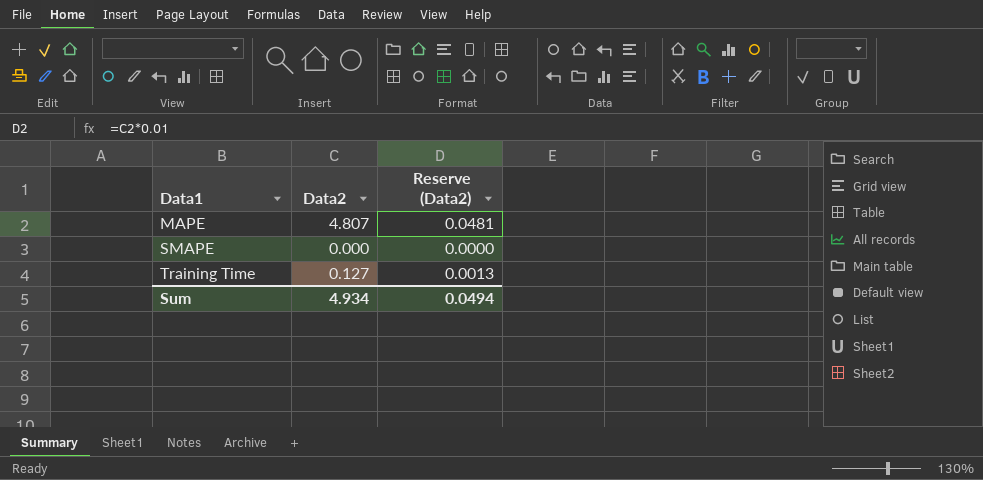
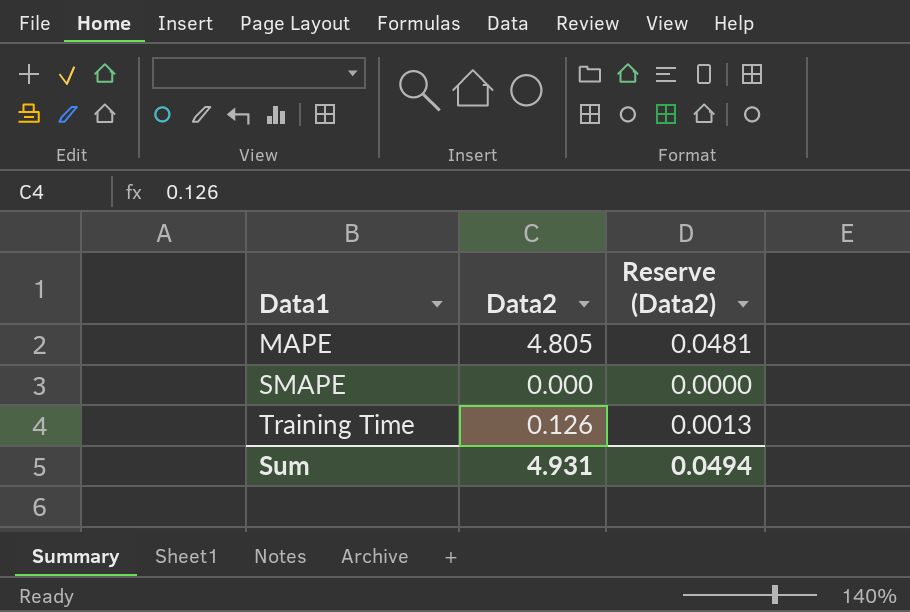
MAPE | Data2: 4.807 -> 4.805
Training Time | Data2: 0.127 -> 0.126
Sum | Data2: 4.934 -> 4.931

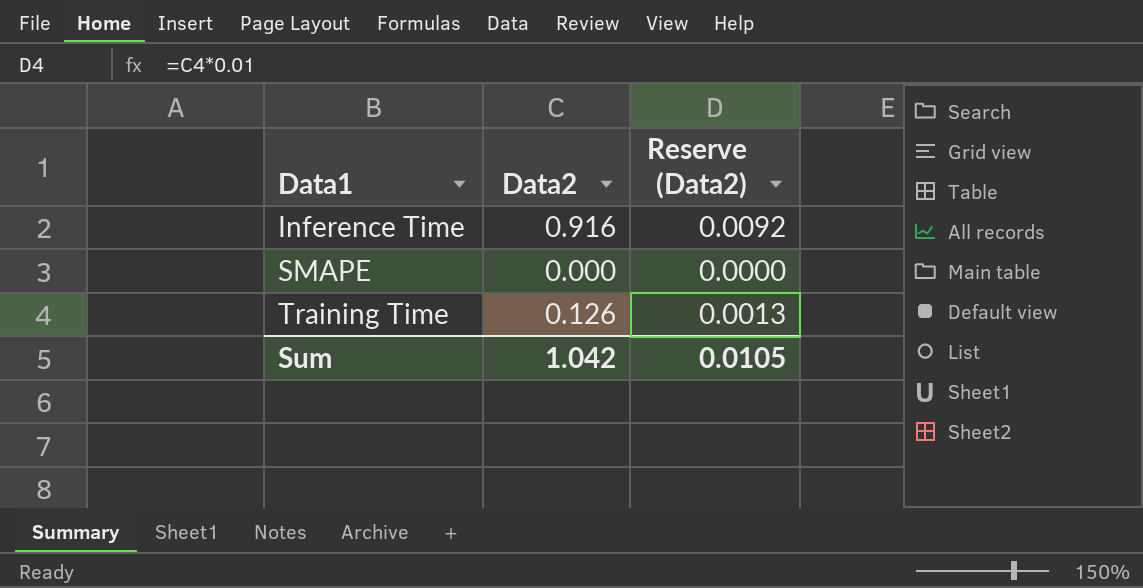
row MAPE: 4.805 | 0.0481 -> none
row Inference Time: none -> 0.916 | 0.0092
Sum | Data2: 4.931 -> 1.042
Sum | Reserve (Data2): 0.0494 -> 0.0105

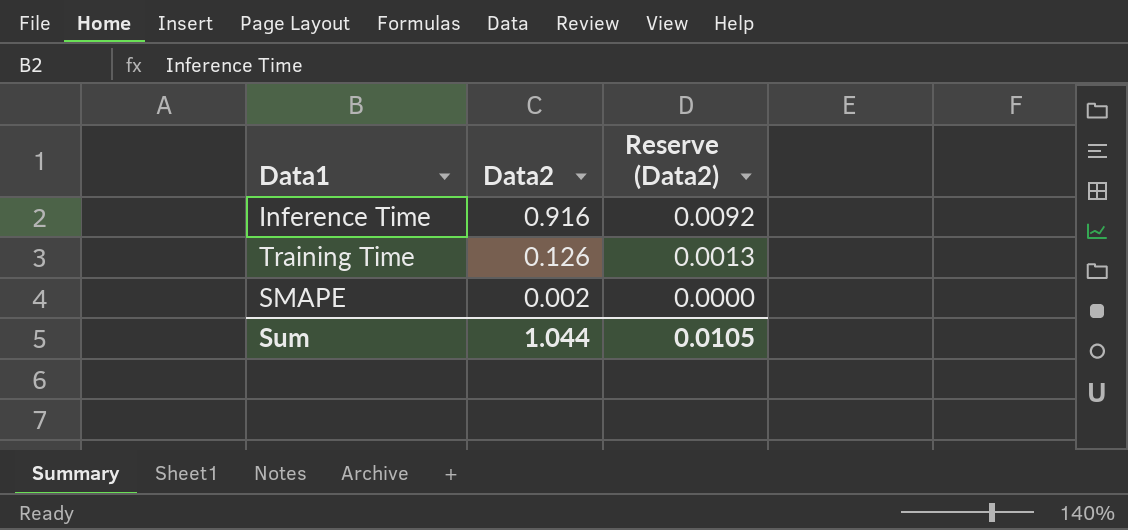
row order: Data1 ascending -> Data2 descending
SMAPE | Data2: 0.000 -> 0.002
Sum | Data2: 1.042 -> 1.044

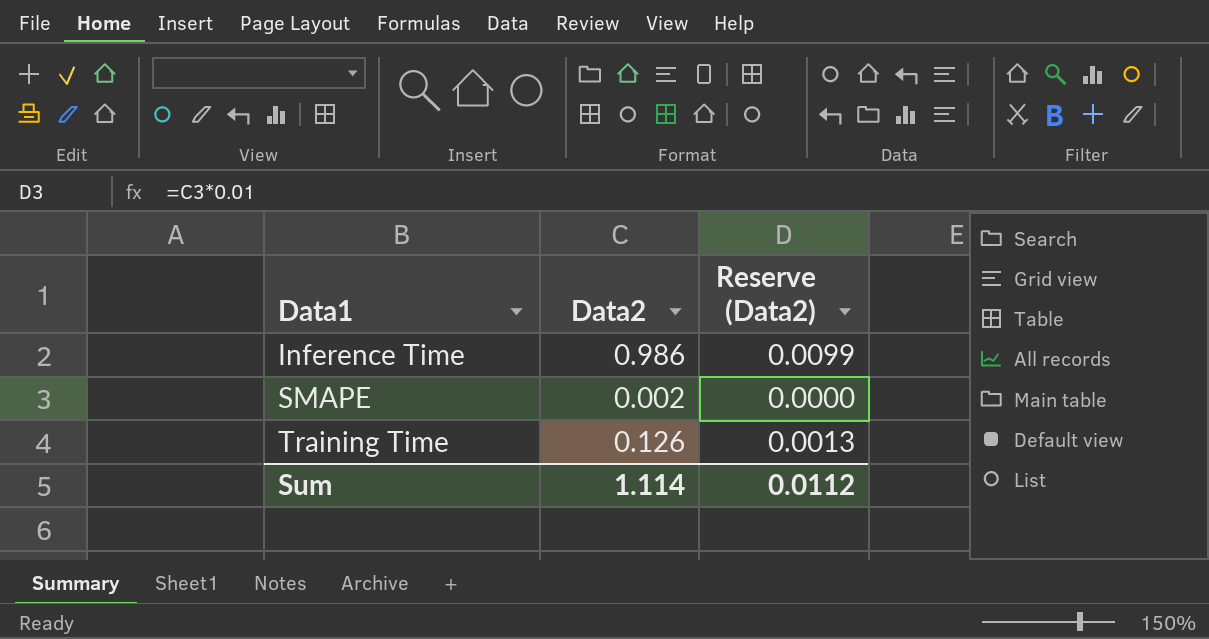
row order: Data2 descending -> Data1 ascending
Inference Time | Data2: 0.916 -> 0.986
Inference Time | Reserve (Data2): 0.0092 -> 0.0099
Sum | Data2: 1.044 -> 1.114
Sum | Reserve (Data2): 0.0105 -> 0.0112

